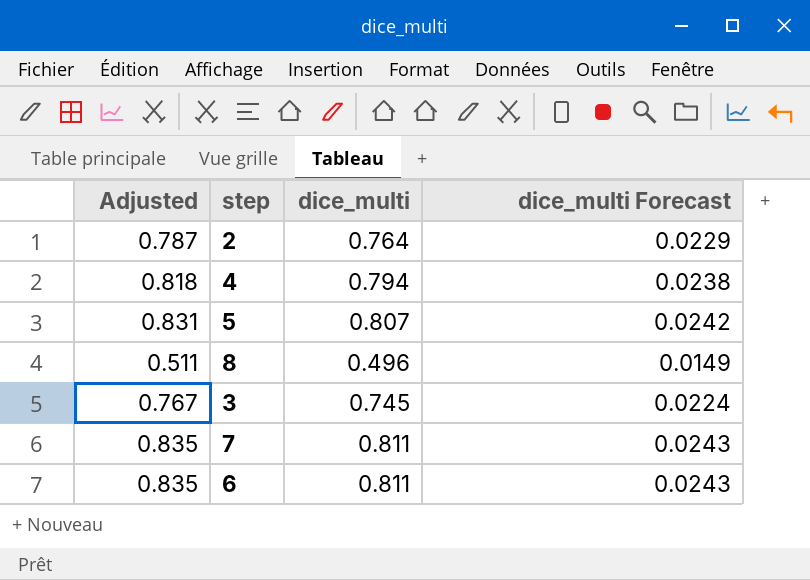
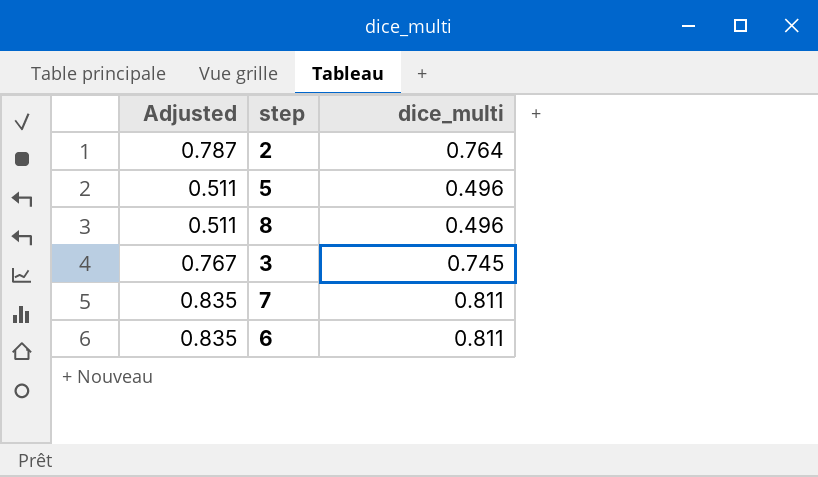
column dice_multi Forecast | formula: [dice_multi] * 0.03 -> none
row 4: 0.818 | 0.794 | 0.0238 -> none
5 | Adjusted: 0.831 -> 0.511
5 | dice_multi: 0.807 -> 0.496

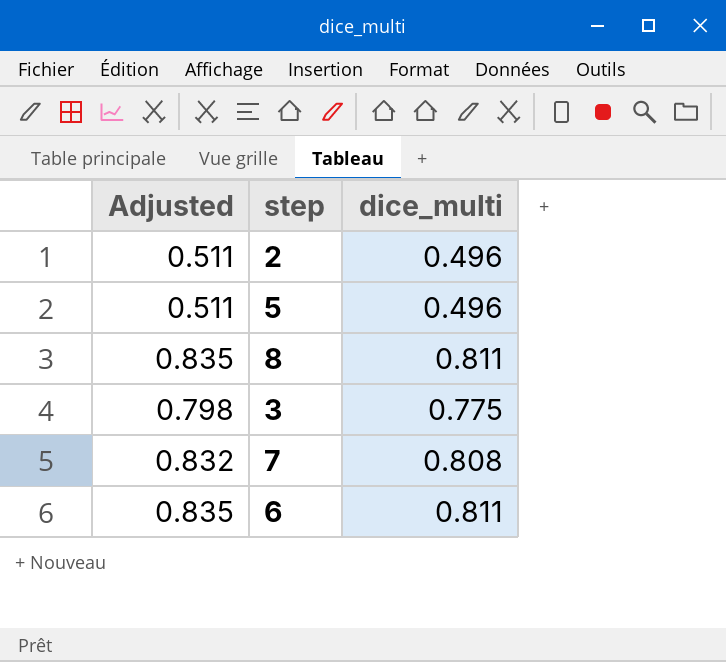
2 | Adjusted: 0.787 -> 0.511
2 | dice_multi: 0.764 -> 0.496
8 | Adjusted: 0.511 -> 0.835
8 | dice_multi: 0.496 -> 0.811
3 | Adjusted: 0.767 -> 0.798
3 | dice_multi: 0.745 -> 0.775
7 | Adjusted: 0.835 -> 0.832
7 | dice_multi: 0.811 -> 0.808

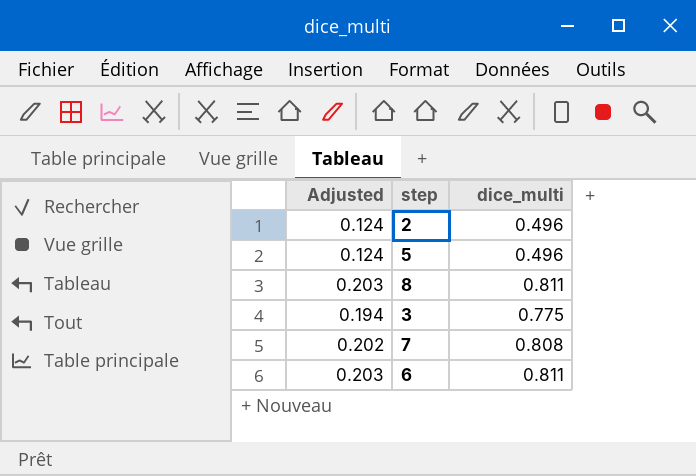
column Adjusted | formula: [dice_multi] * 1.03 -> [dice_multi] * 0.25

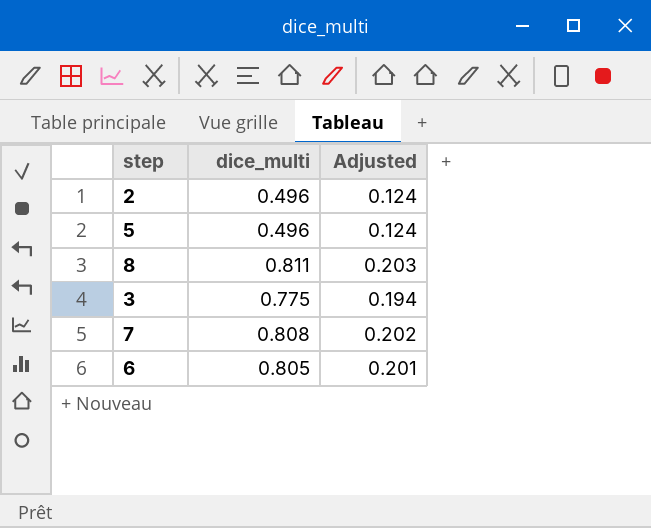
column Adjusted | position: 1 -> 3
6 | dice_multi: 0.811 -> 0.805
6 | Adjusted: 0.203 -> 0.201

